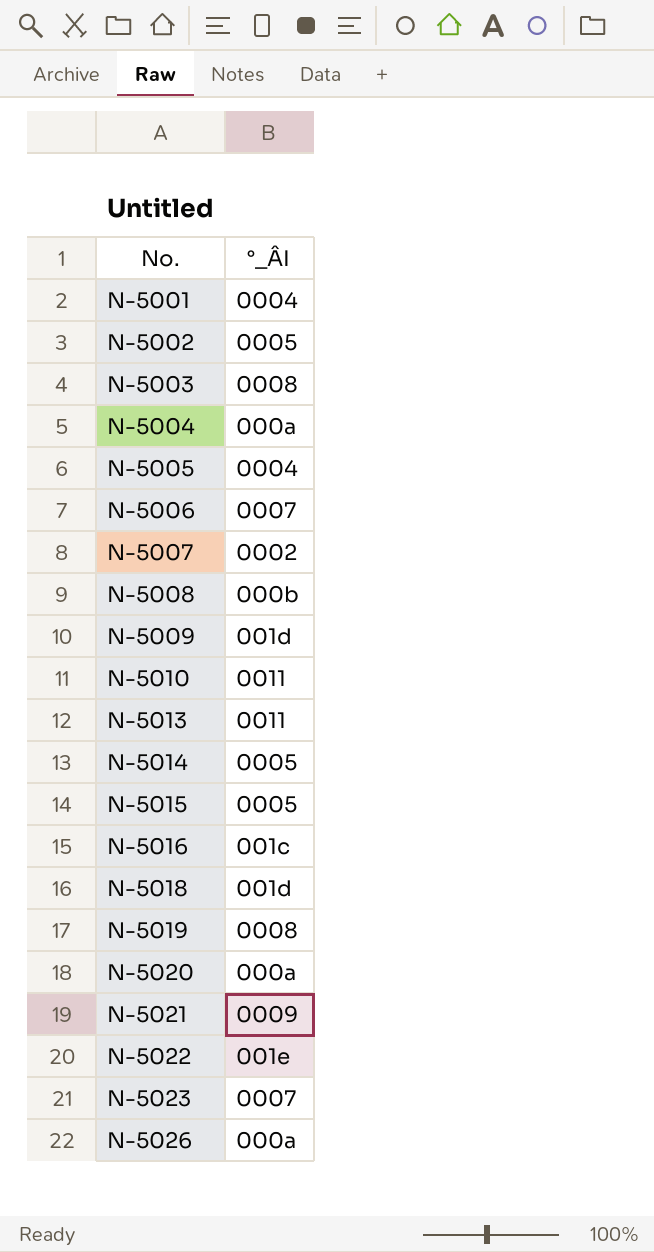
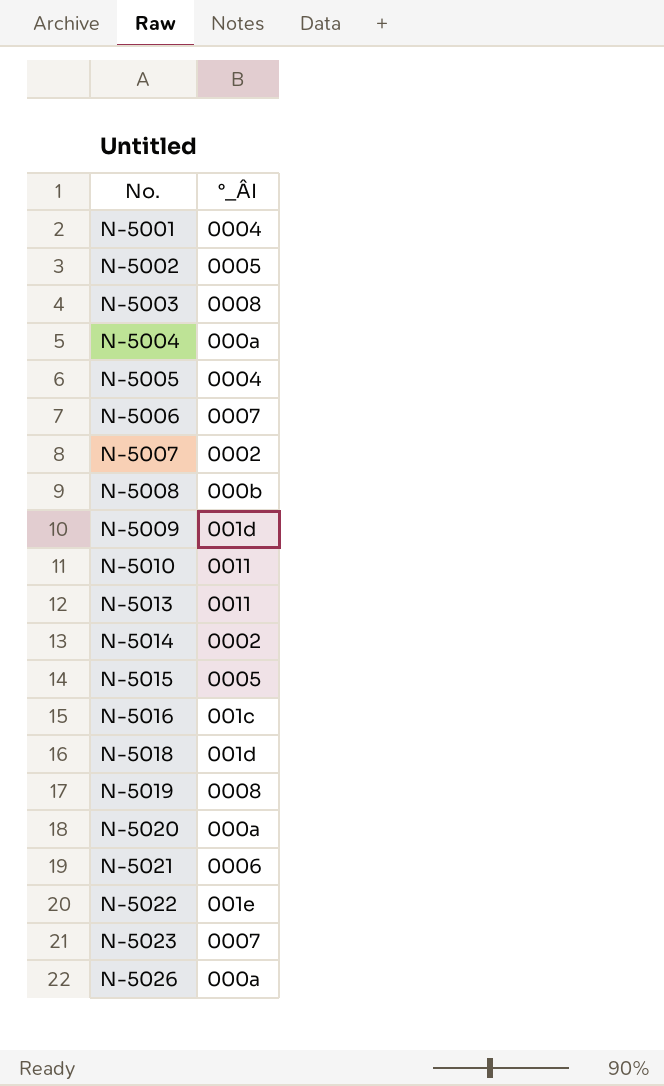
N-5014 | °_ÂI: 0005 -> 0002
N-5021 | °_ÂI: 0009 -> 0006

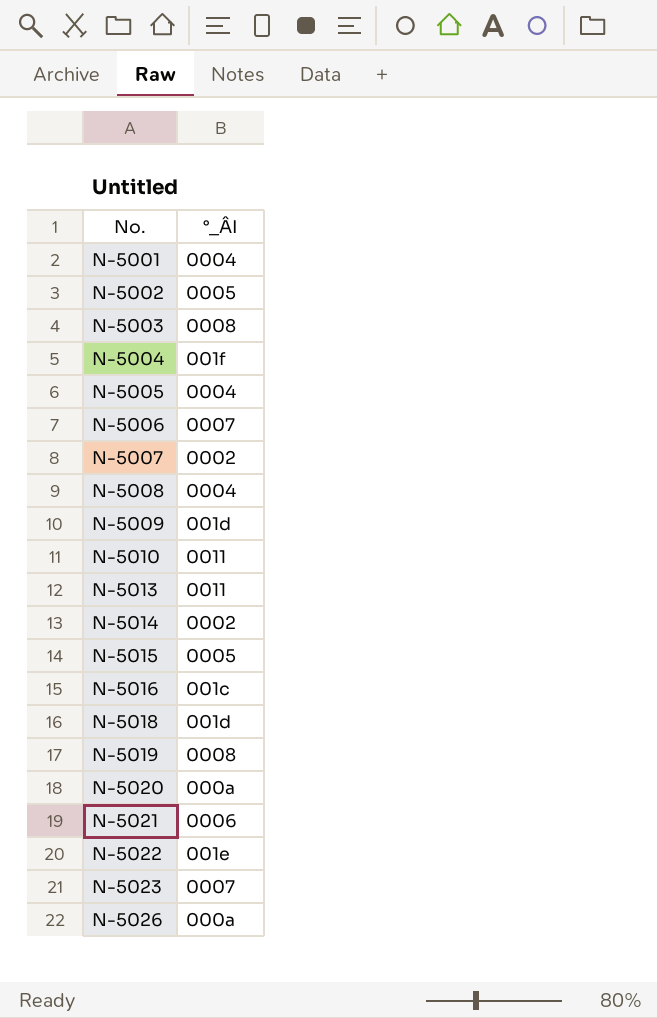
N-5004 | °_ÂI: 000a -> 001f
N-5008 | °_ÂI: 000b -> 0004

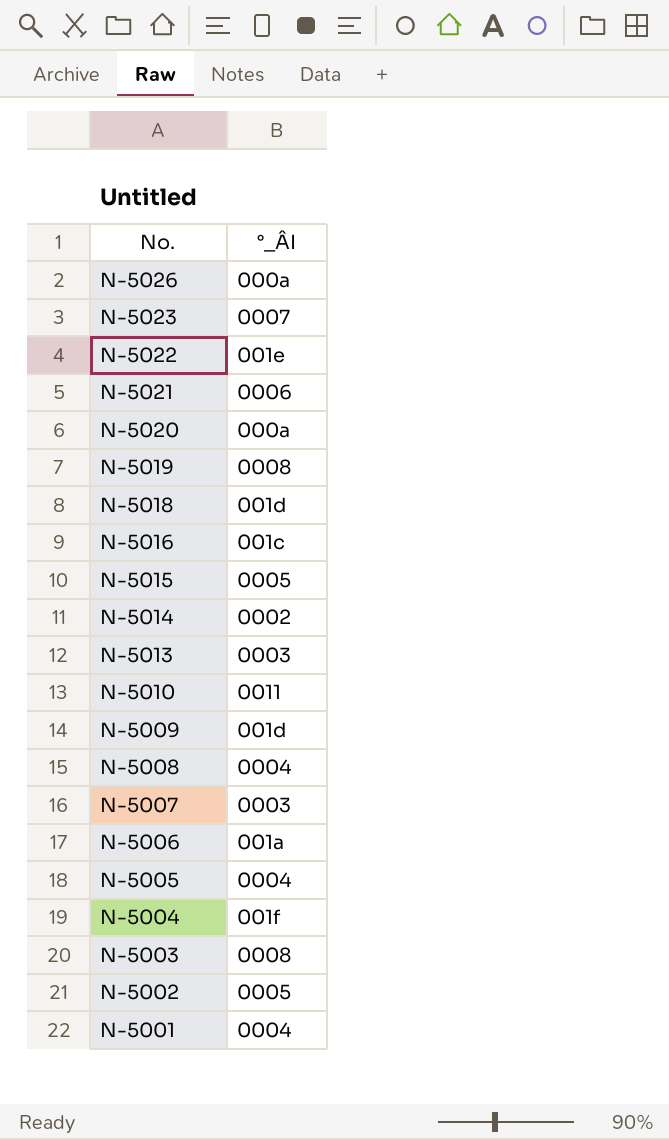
row order: No. ascending -> No. descending
N-5013 | °_ÂI: 0011 -> 0003
N-5007 | °_ÂI: 0002 -> 0003
N-5006 | °_ÂI: 0007 -> 001a

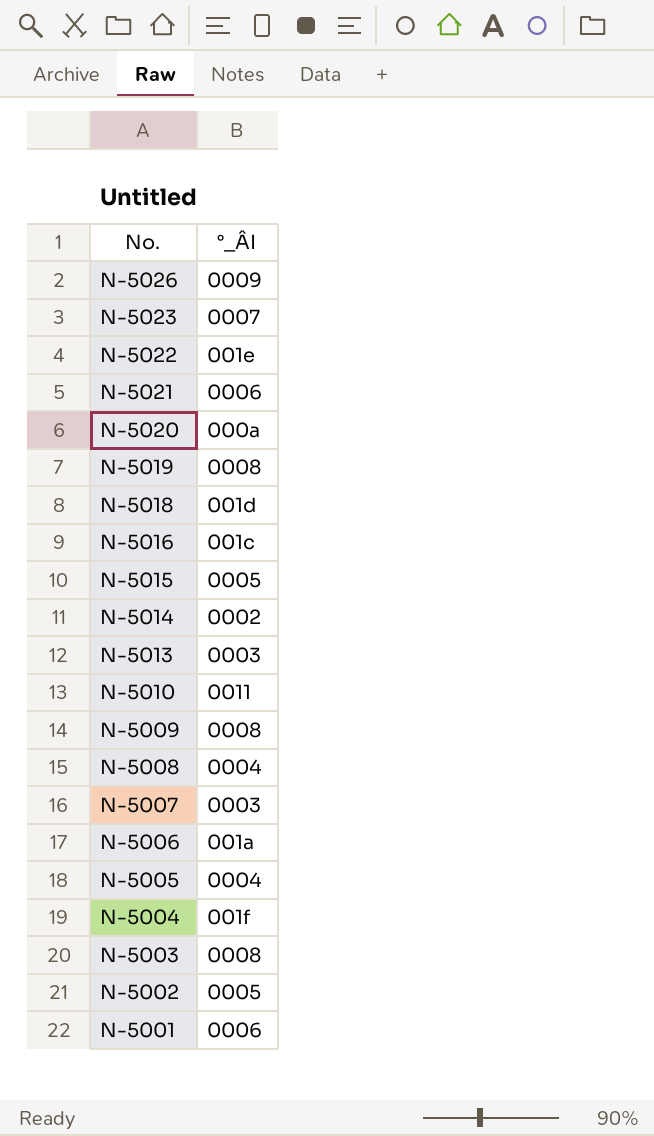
N-5026 | °_ÂI: 000a -> 0009
N-5009 | °_ÂI: 001d -> 0008
N-5001 | °_ÂI: 0004 -> 0006

